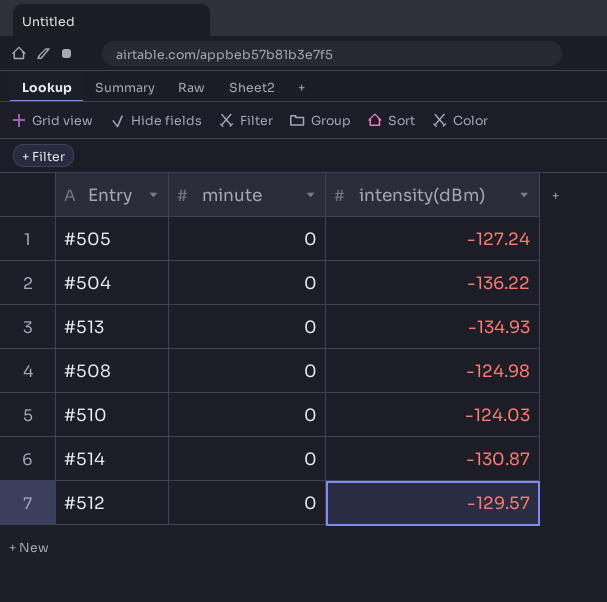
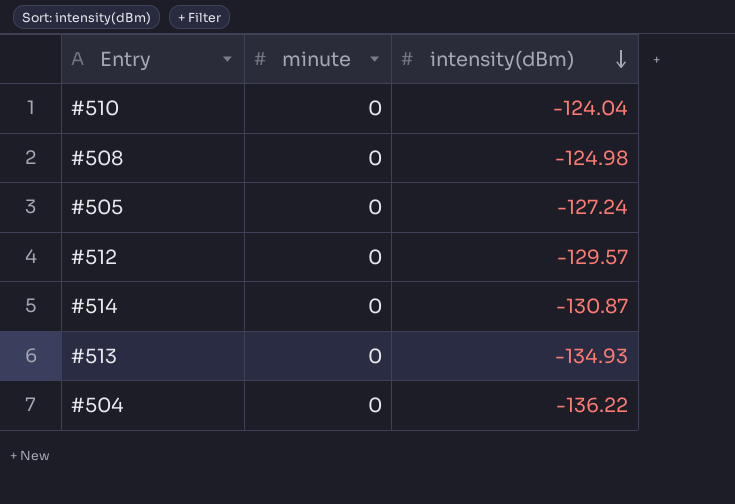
row order: none -> intensity(dBm) descending
#510 | intensity(dBm): -124.03 -> -124.04

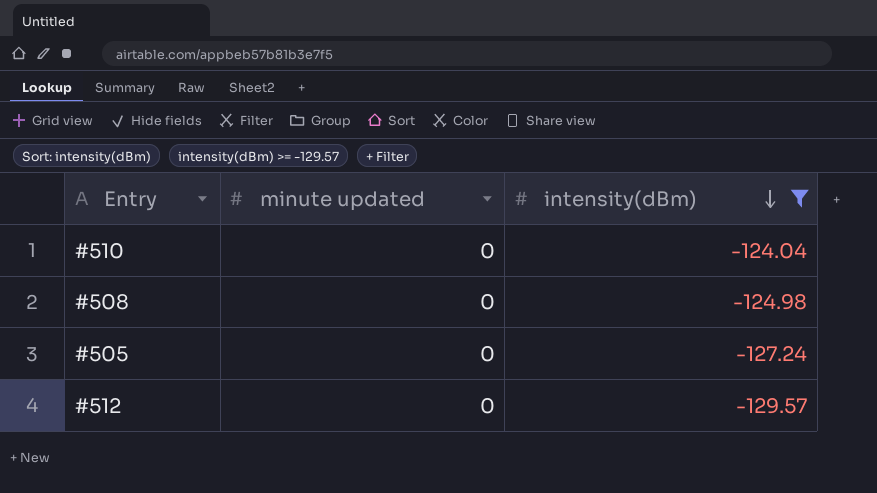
filter: none -> intensity(dBm) >= -129.57
column name: minute -> minute updated

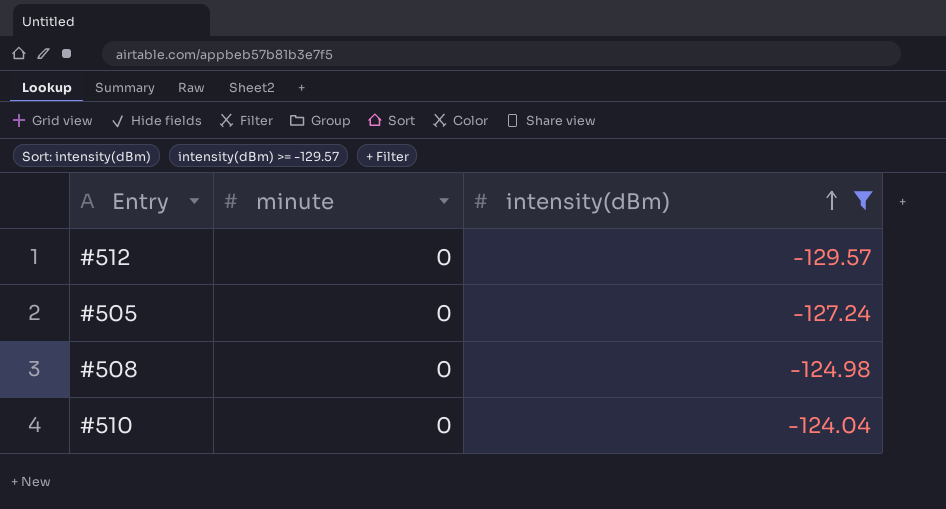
row order: intensity(dBm) descending -> intensity(dBm) ascending
column name: minute updated -> minute

